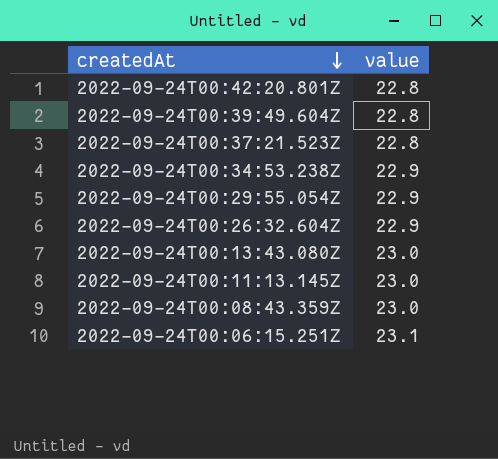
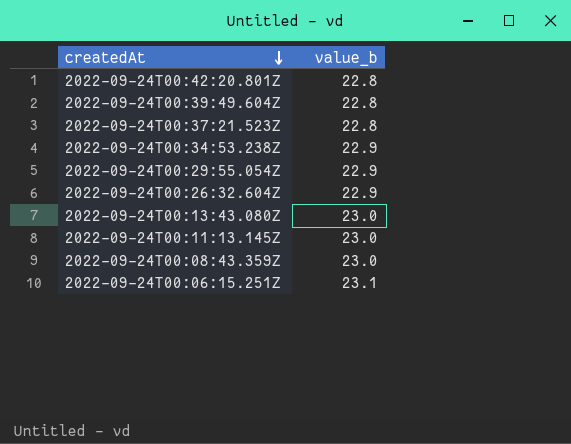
column name: value -> value_b

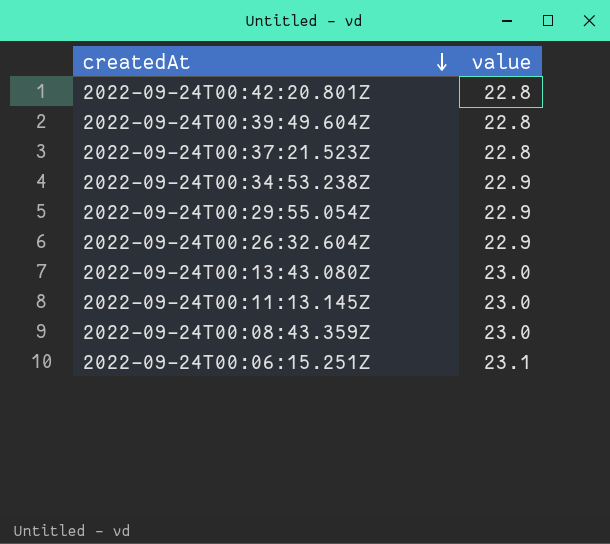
column name: value_b -> value

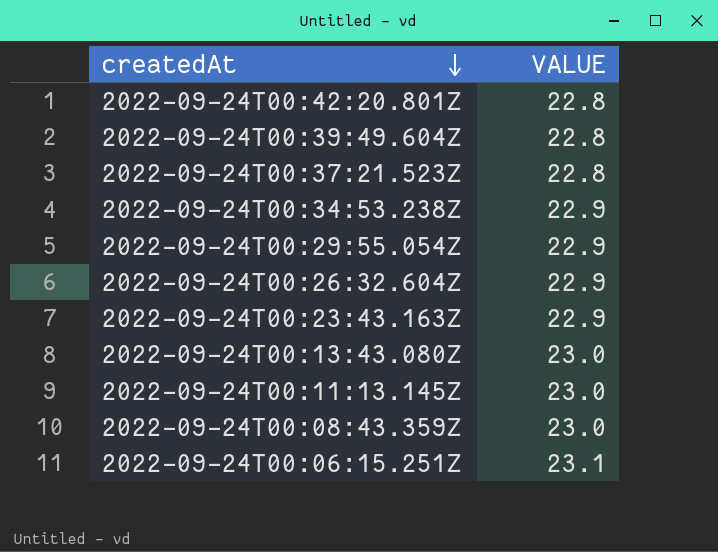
column name: value -> VALUE
row 2022-09-24T00:23:43.163Z: none -> 22.9

